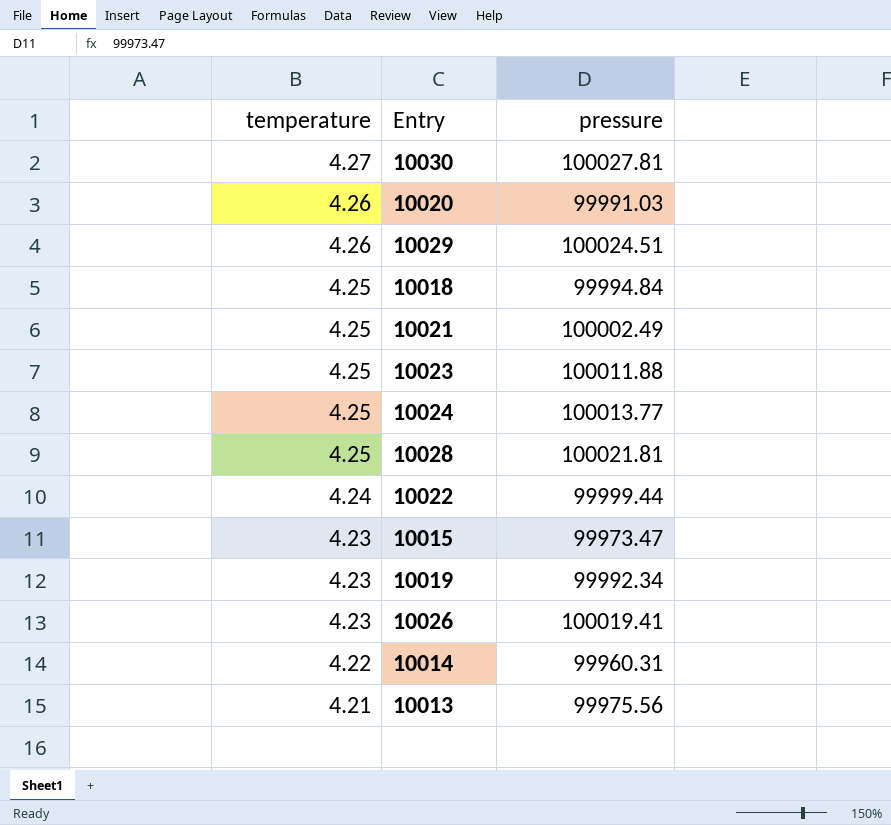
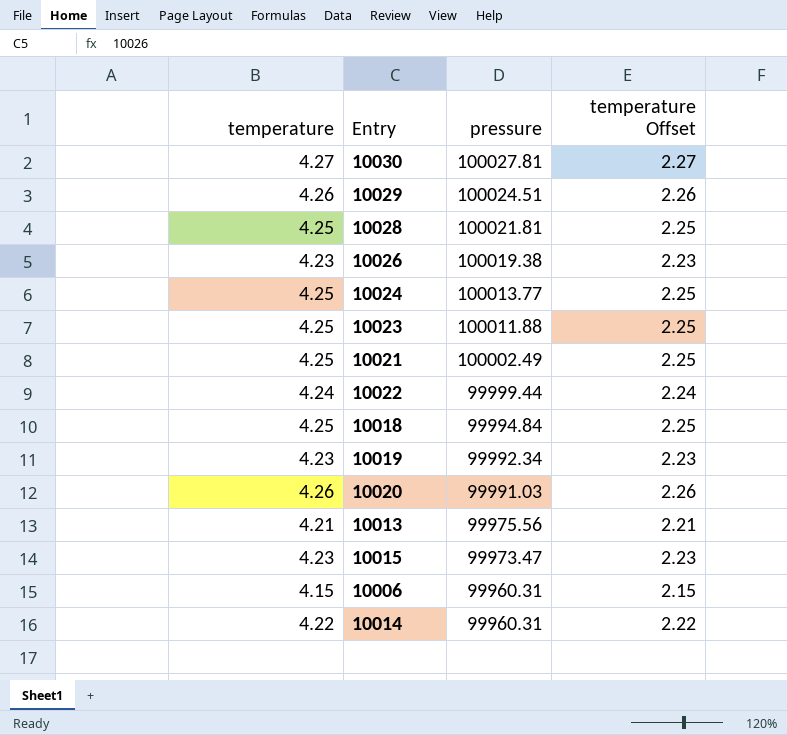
row order: temperature descending -> pressure descending
column temperature Offset | formula: none -> [temperature] - 2
10026 | pressure: 100019.41 -> 100019.38
row 10006: none -> 4.15 | 99960.31 | 2.15

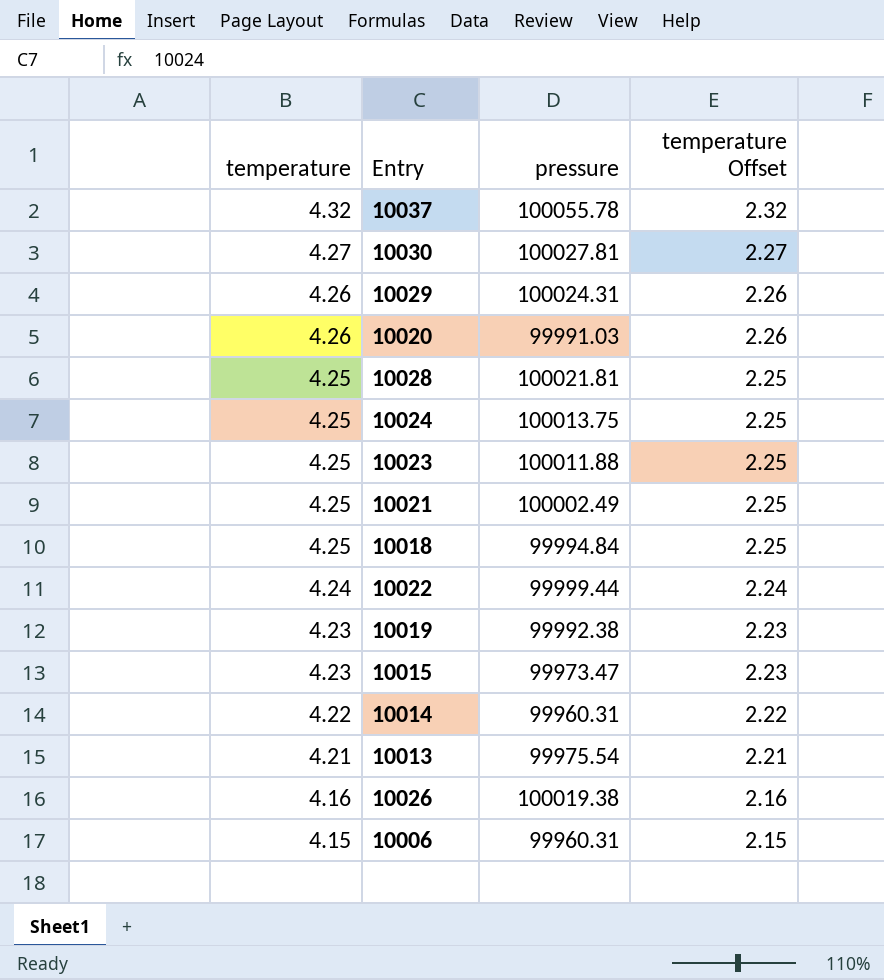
row order: pressure descending -> temperature descending
row 10037: none -> 4.32 | 100055.78 | 2.32
10029 | pressure: 100024.51 -> 100024.31
10024 | pressure: 100013.77 -> 100013.75
10019 | pressure: 99992.34 -> 99992.38
10013 | pressure: 99975.56 -> 99975.54
10026 | temperature: 4.23 -> 4.16
10026 | temperature Offset: 2.23 -> 2.16

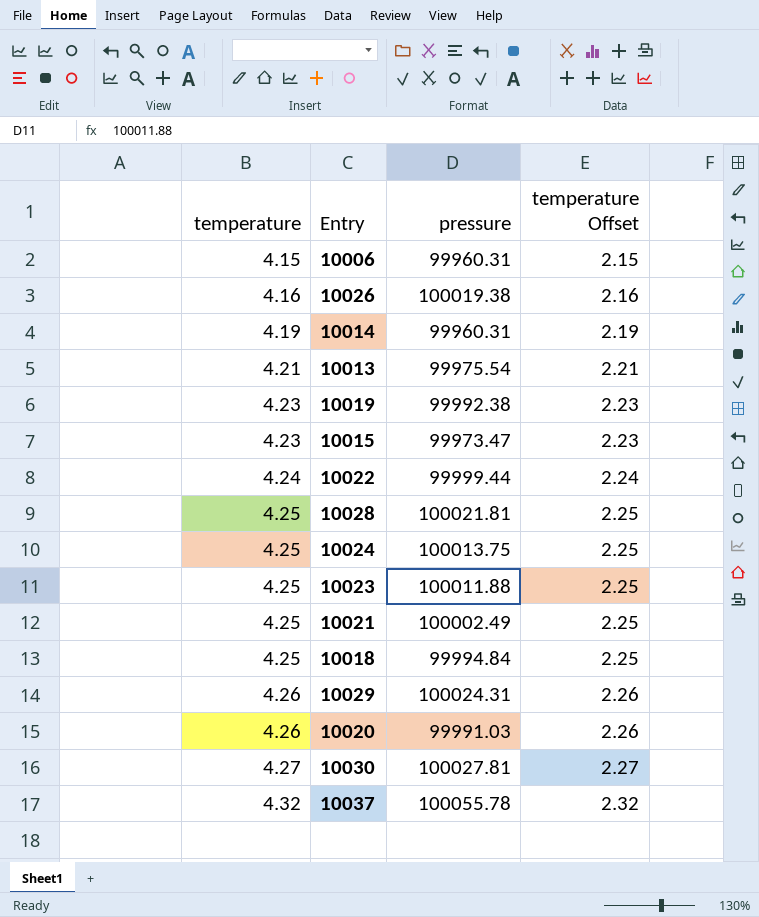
row order: temperature descending -> temperature ascending
10014 | temperature: 4.22 -> 4.19
10014 | temperature Offset: 2.22 -> 2.19

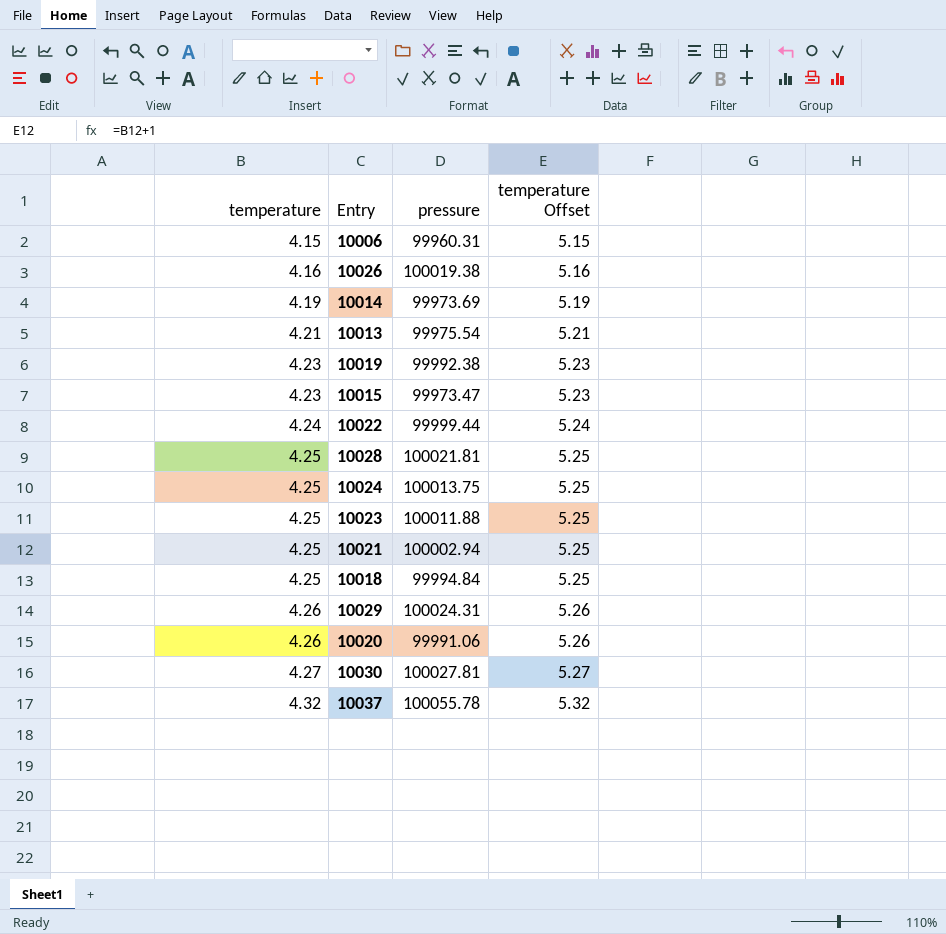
column temperature Offset | formula: [temperature] - 2 -> [temperature] + 1
10014 | pressure: 99960.31 -> 99973.69
10021 | pressure: 100002.49 -> 100002.94
10020 | pressure: 99991.03 -> 99991.06

